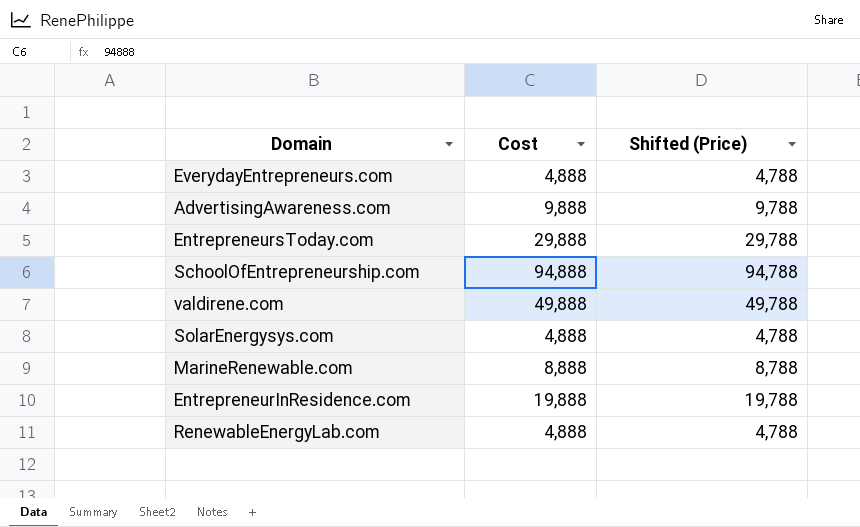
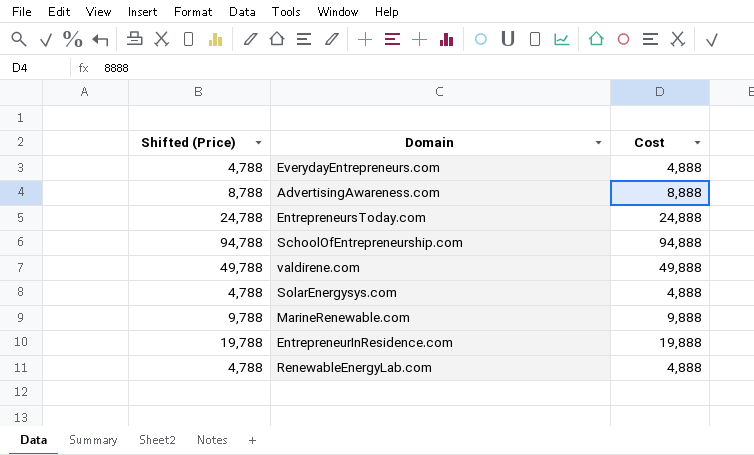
column Shifted (Price) | position: 3 -> 1
AdvertisingAwareness.com | Shifted (Price): 9,788 -> 8,788
AdvertisingAwareness.com | Cost: 9,888 -> 8,888
EntrepreneursToday.com | Shifted (Price): 29,788 -> 24,788
EntrepreneursToday.com | Cost: 29,888 -> 24,888
MarineRenewable.com | Shifted (Price): 8,788 -> 9,788
MarineRenewable.com | Cost: 8,888 -> 9,888

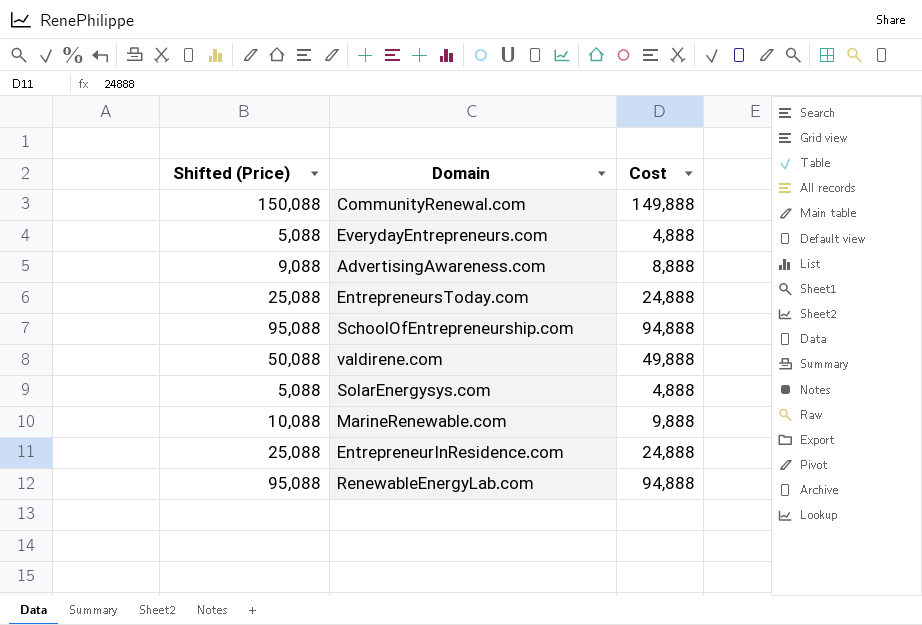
column Shifted (Price) | formula: [Cost] - 100 -> [Cost] + 200
row CommunityRenewal.com: none -> 150,088 | 149,888
EntrepreneurInResidence.com | Cost: 19,888 -> 24,888
RenewableEnergyLab.com | Cost: 4,888 -> 94,888

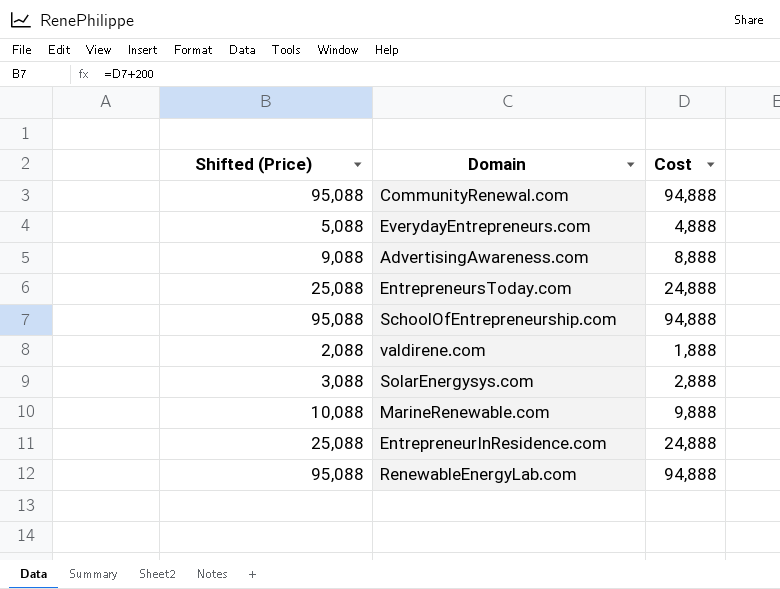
CommunityRenewal.com | Shifted (Price): 150,088 -> 95,088
CommunityRenewal.com | Cost: 149,888 -> 94,888
valdirene.com | Shifted (Price): 50,088 -> 2,088
valdirene.com | Cost: 49,888 -> 1,888
SolarEnergysys.com | Shifted (Price): 5,088 -> 3,088
SolarEnergysys.com | Cost: 4,888 -> 2,888

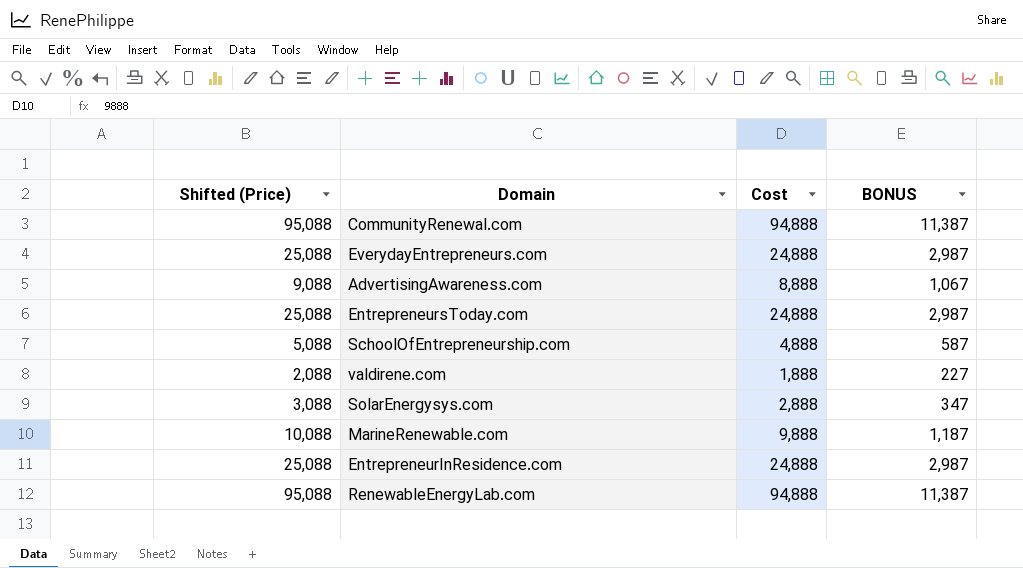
column BONUS | formula: none -> [Cost] * 0.12
EverydayEntrepreneurs.com | Shifted (Price): 5,088 -> 25,088
EverydayEntrepreneurs.com | Cost: 4,888 -> 24,888
SchoolOfEntrepreneurship.com | Shifted (Price): 95,088 -> 5,088
SchoolOfEntrepreneurship.com | Cost: 94,888 -> 4,888

